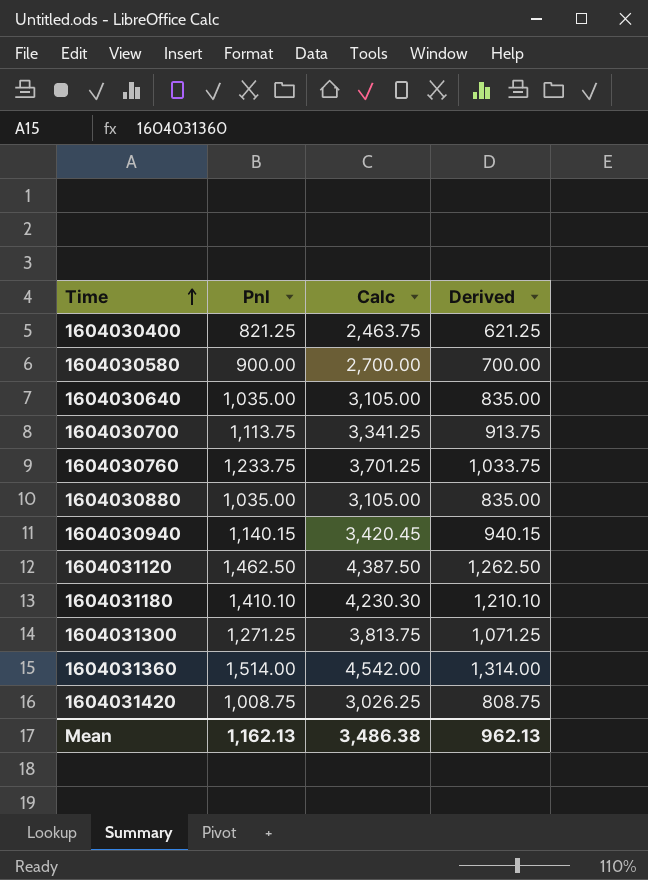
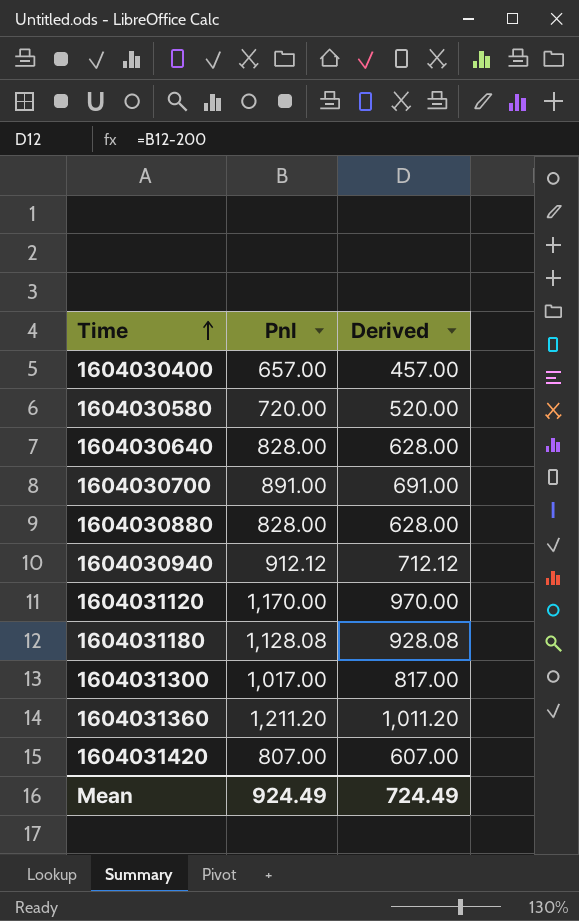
column Calc | formula: [Pnl] * 3 -> none
row 1604030760: 1,233.75 | 3,701.25 | 1,033.75 -> none
1604030400 | Pnl: 821.25 -> 657.00
1604030400 | Derived: 621.25 -> 457.00
1604030580 | Pnl: 900.00 -> 720.00
1604030580 | Derived: 700.00 -> 520.00
1604030640 | Pnl: 1,035.00 -> 828.00
1604030640 | Derived: 835.00 -> 628.00
1604030700 | Pnl: 1,113.75 -> 891.00
1604030700 | Derived: 913.75 -> 691.00
1604030880 | Pnl: 1,035.00 -> 828.00
1604030880 | Derived: 835.00 -> 628.00
1604030940 | Pnl: 1,140.15 -> 912.12
1604030940 | Derived: 940.15 -> 712.12
1604031120 | Pnl: 1,462.50 -> 1,170.00
1604031120 | Derived: 1,262.50 -> 970.00
1604031180 | Pnl: 1,410.10 -> 1,128.08
1604031180 | Derived: 1,210.10 -> 928.08
1604031300 | Pnl: 1,271.25 -> 1,017.00
1604031300 | Derived: 1,071.25 -> 817.00
1604031360 | Pnl: 1,514.00 -> 1,211.20
1604031360 | Derived: 1,314.00 -> 1,011.20
1604031420 | Pnl: 1,008.75 -> 807.00
1604031420 | Derived: 808.75 -> 607.00
Mean | Pnl: 1,162.13 -> 924.49
Mean | Derived: 962.13 -> 724.49

